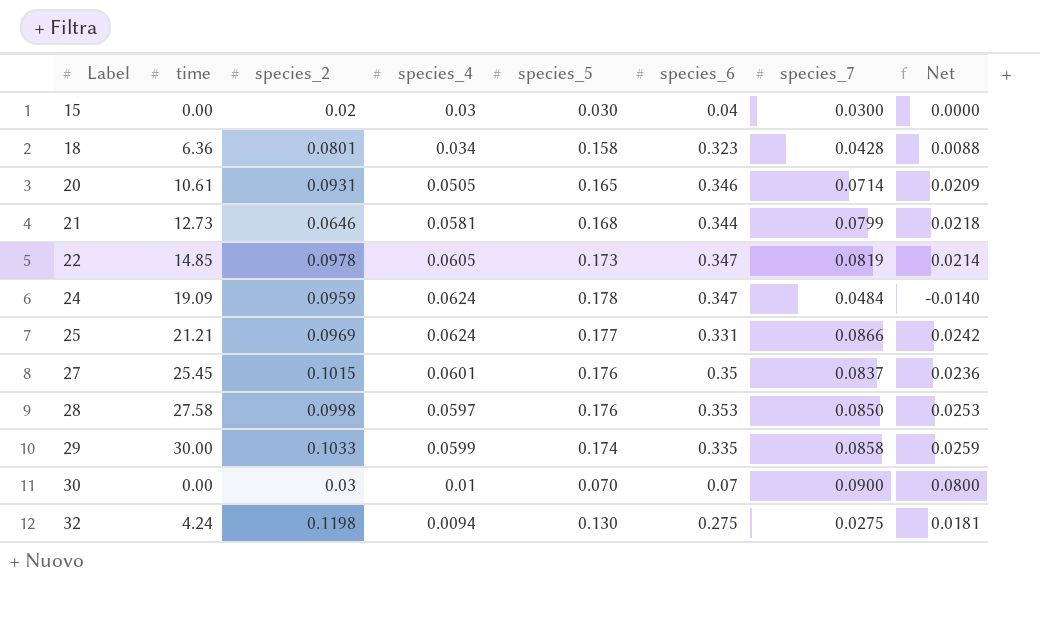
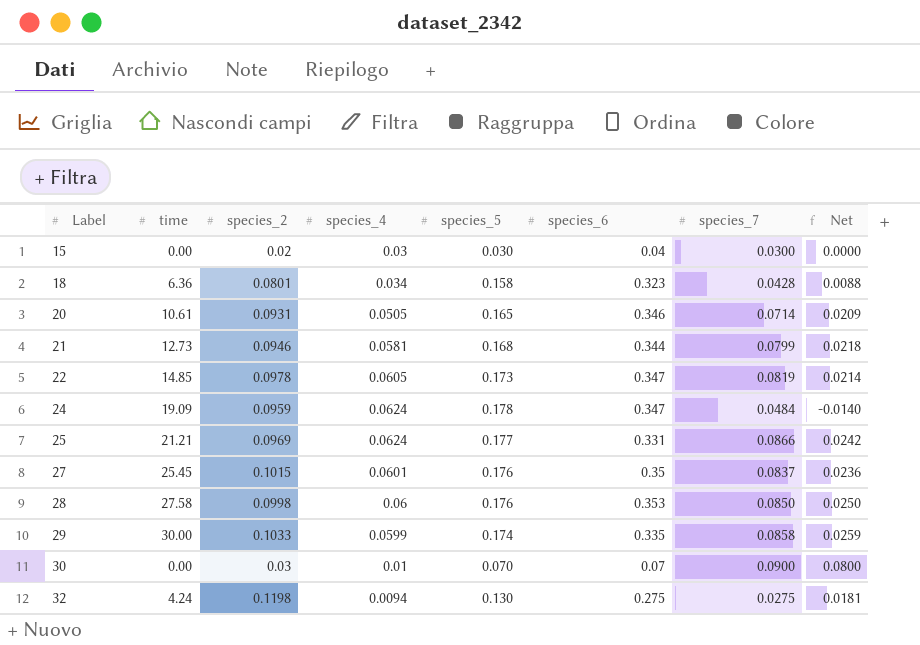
21 | species_2: 0.0646 -> 0.0946
28 | species_4: 0.0597 -> 0.06
28 | Net: 0.0253 -> 0.0250

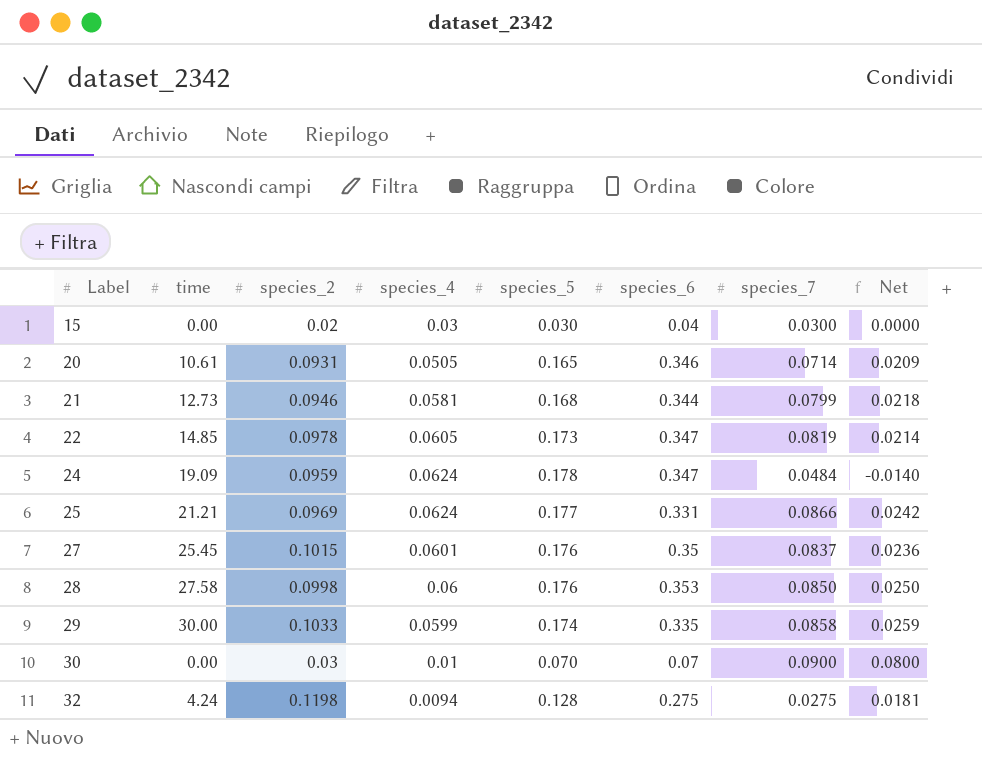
row 18: 6.36 | 0.0801 | 0.034 | 0.158 | 0.323 | 0.0428 | 0.0088 -> none
32 | species_5: 0.130 -> 0.128

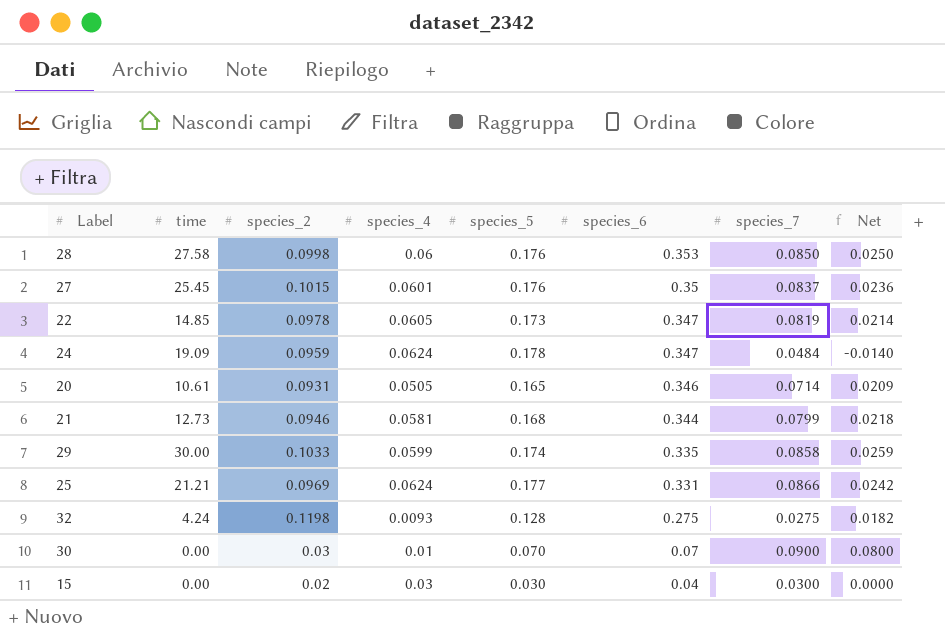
row order: Label ascending -> species_6 descending
32 | species_4: 0.0094 -> 0.0093
32 | Net: 0.0181 -> 0.0182

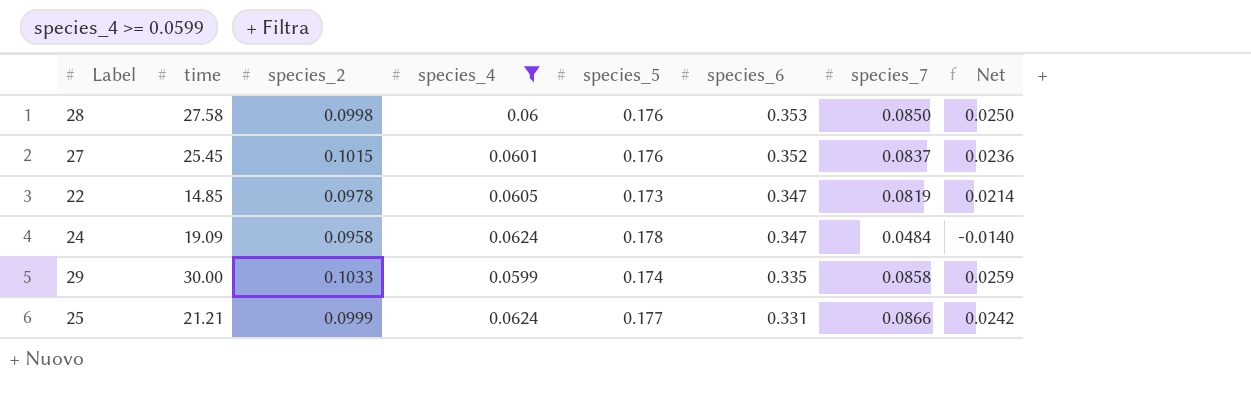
filter: none -> species_4 >= 0.0599
27 | species_6: 0.35 -> 0.352
24 | species_2: 0.0959 -> 0.0958
25 | species_2: 0.0969 -> 0.0999

